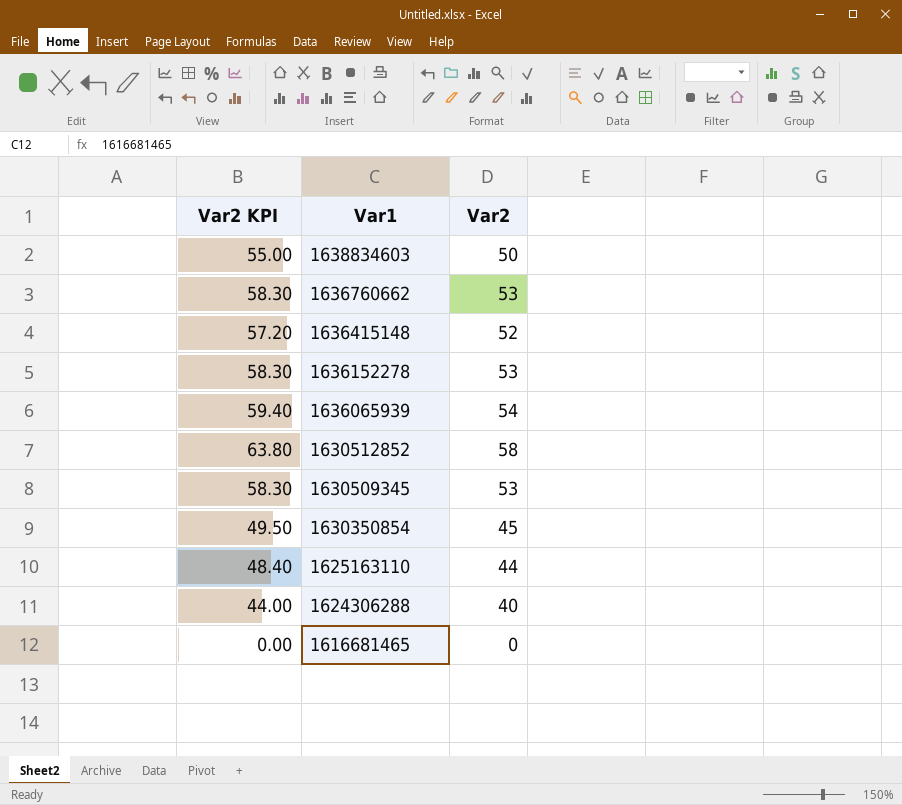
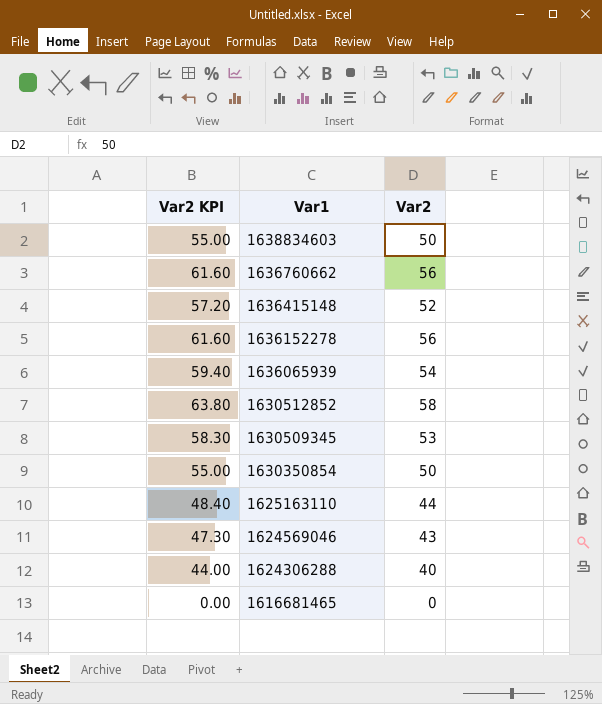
1636760662 | Var2 KPI: 58.30 -> 61.60
1636760662 | Var2: 53 -> 56
1636152278 | Var2 KPI: 58.30 -> 61.60
1636152278 | Var2: 53 -> 56
1630350854 | Var2 KPI: 49.50 -> 55.00
1630350854 | Var2: 45 -> 50
row 1624569046: none -> 47.30 | 43

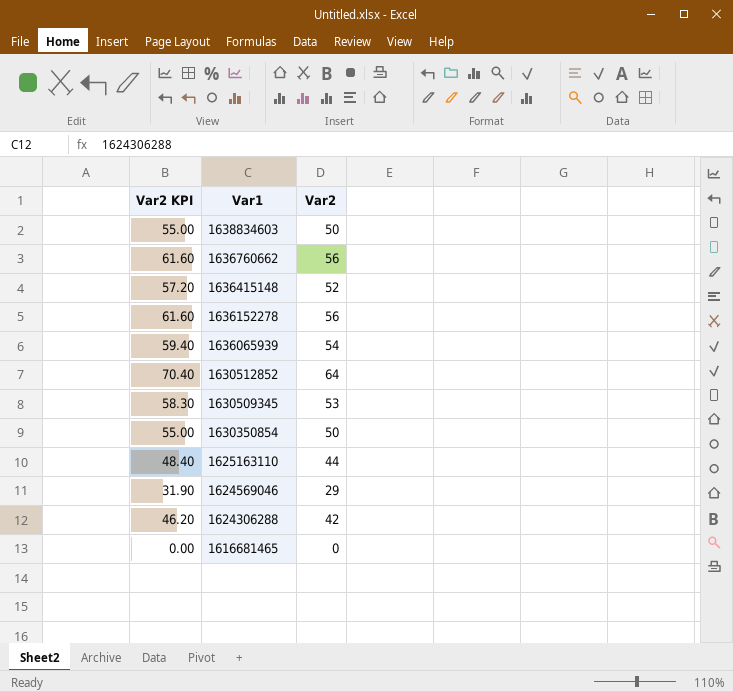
1630512852 | Var2 KPI: 63.80 -> 70.40
1630512852 | Var2: 58 -> 64
1624569046 | Var2 KPI: 47.30 -> 31.90
1624569046 | Var2: 43 -> 29
1624306288 | Var2 KPI: 44.00 -> 46.20
1624306288 | Var2: 40 -> 42

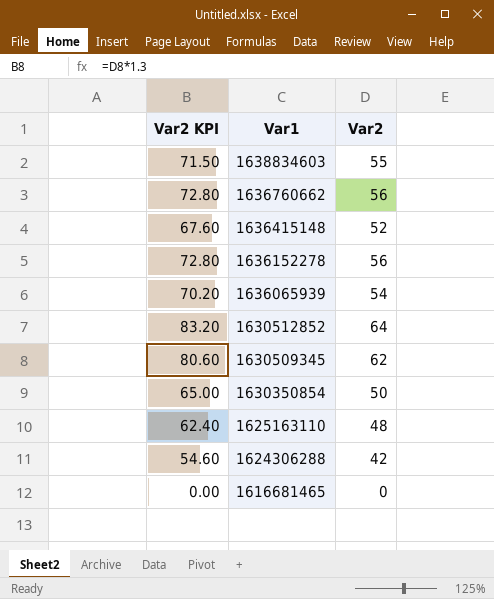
column Var2 KPI | formula: [Var2] * 1.1 -> [Var2] * 1.3
row 1624569046: 31.90 | 29 -> none
1638834603 | Var2: 50 -> 55
1630509345 | Var2: 53 -> 62
1625163110 | Var2: 44 -> 48

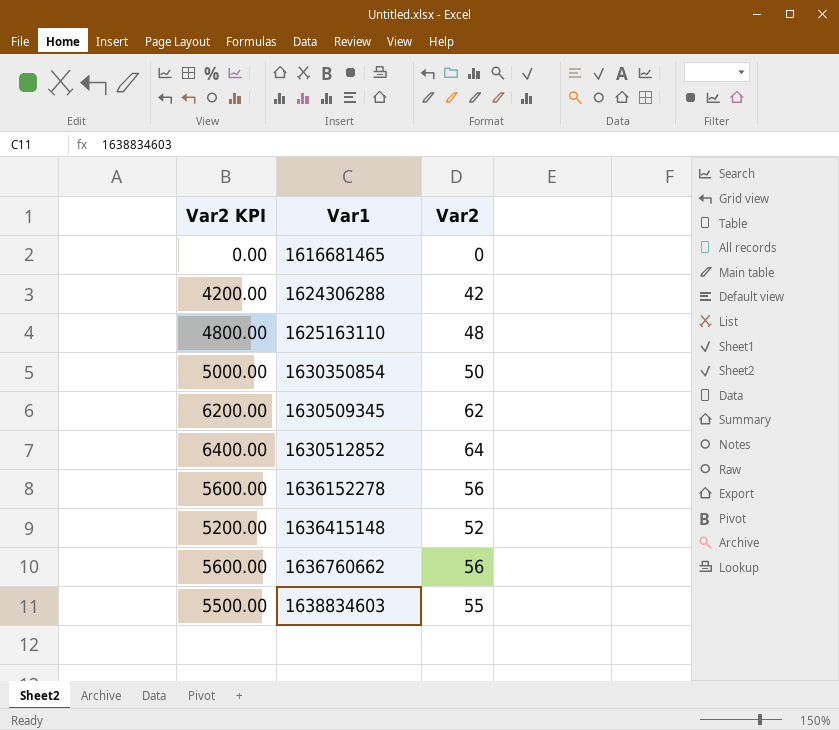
row order: Var1 descending -> Var1 ascending
column Var2 KPI | formula: [Var2] * 1.3 -> [Var2] * 100
row 1636065939: 70.20 | 54 -> none

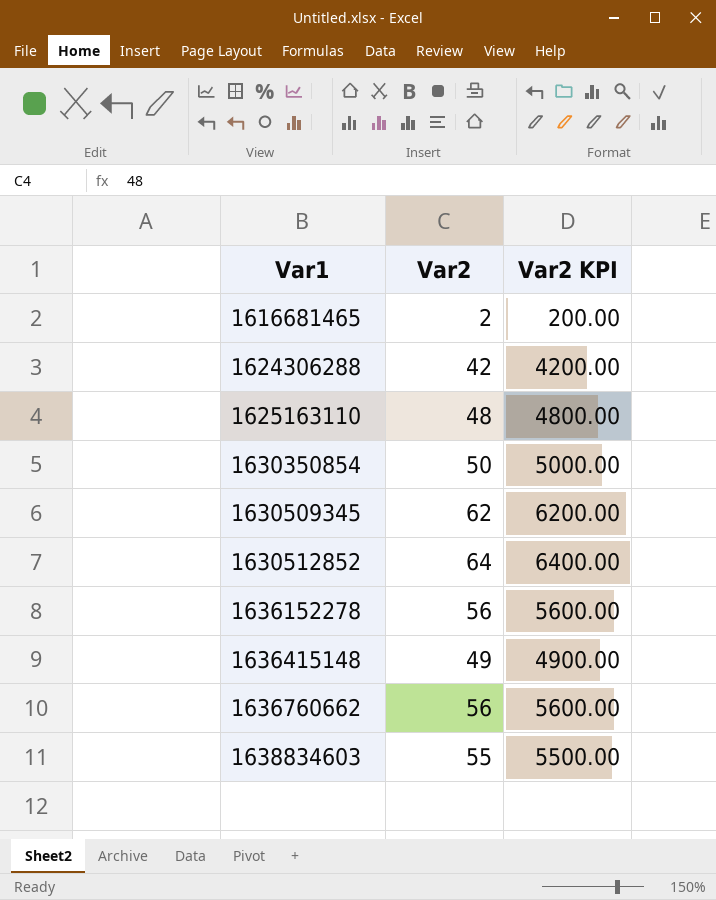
column Var2 KPI | position: 1 -> 3
1616681465 | Var2: 0 -> 2
1616681465 | Var2 KPI: 0.00 -> 200.00
1636415148 | Var2: 52 -> 49
1636415148 | Var2 KPI: 5200.00 -> 4900.00

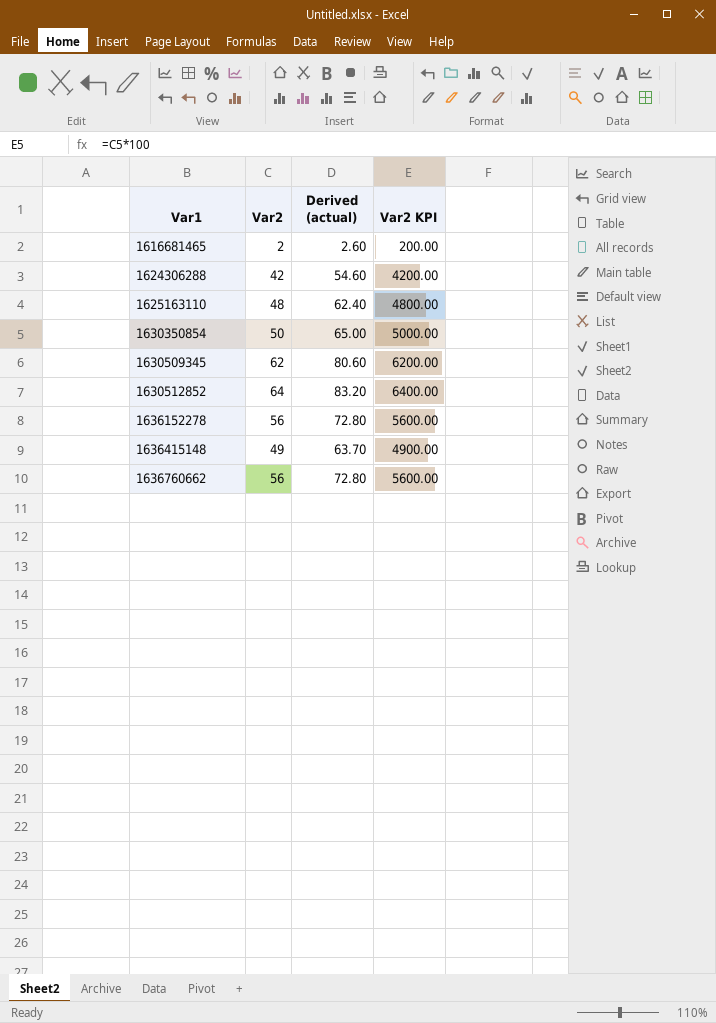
column Derived (actual) | formula: none -> [Var2] * 1.3
row 1638834603: 55 | 5500.00 -> none

